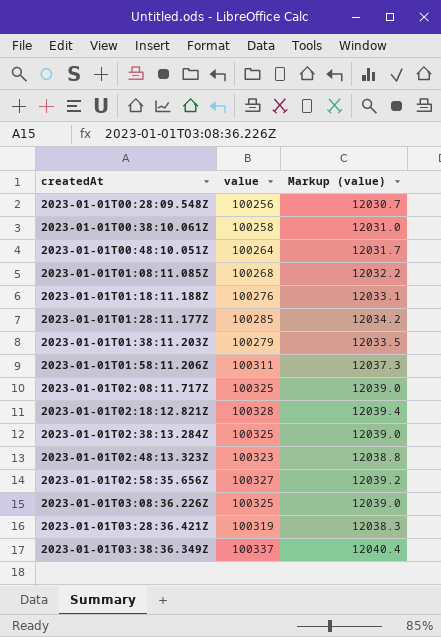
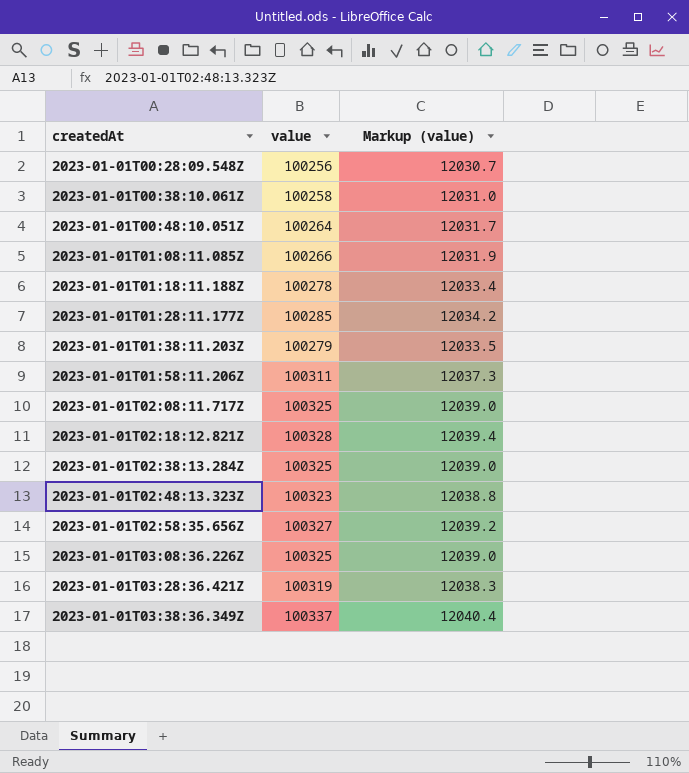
2023-01-01T01:08:11.085Z | value: 100268 -> 100266
2023-01-01T01:08:11.085Z | Markup (value): 12032.2 -> 12031.9
2023-01-01T01:18:11.188Z | value: 100276 -> 100278
2023-01-01T01:18:11.188Z | Markup (value): 12033.1 -> 12033.4

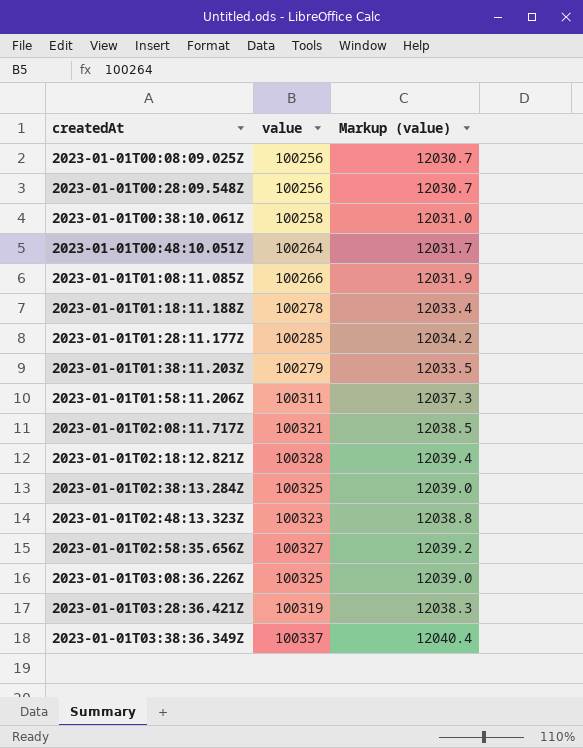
row 2023-01-01T00:08:09.025Z: none -> 100256 | 12030.7
2023-01-01T02:08:11.717Z | value: 100325 -> 100321
2023-01-01T02:08:11.717Z | Markup (value): 12039.0 -> 12038.5

